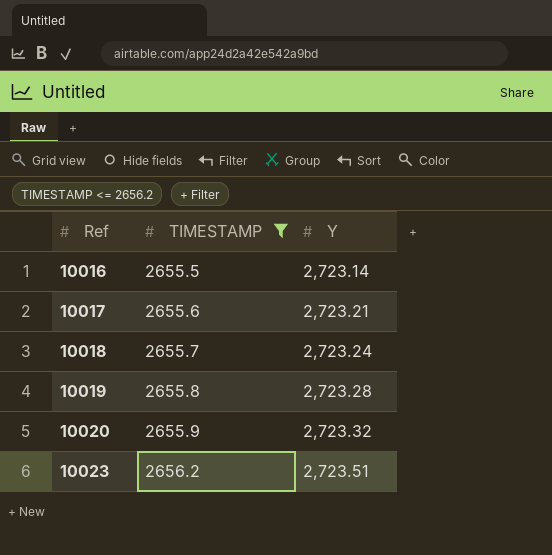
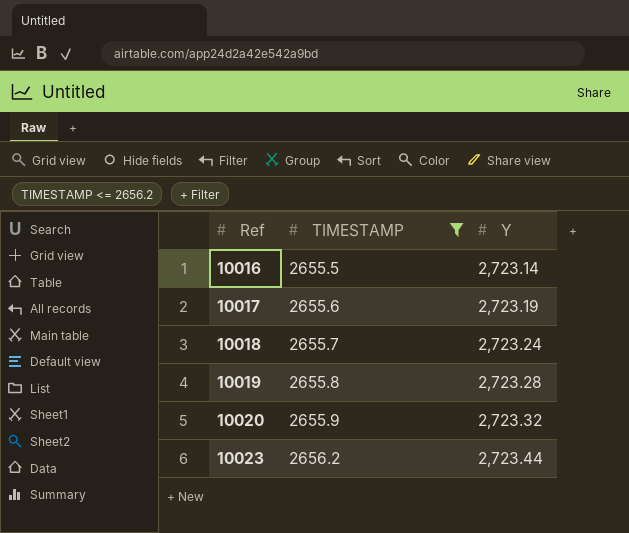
10017 | Y: 2,723.21 -> 2,723.19
10023 | Y: 2,723.51 -> 2,723.44

